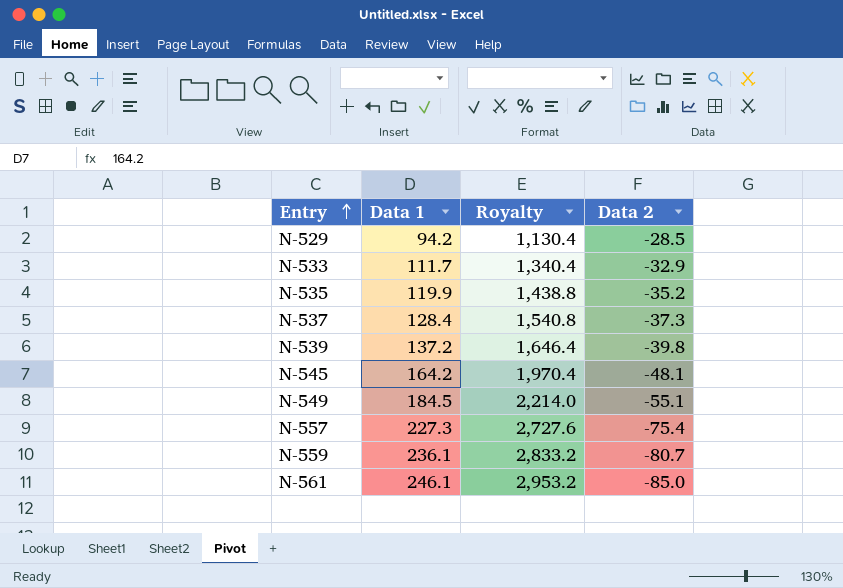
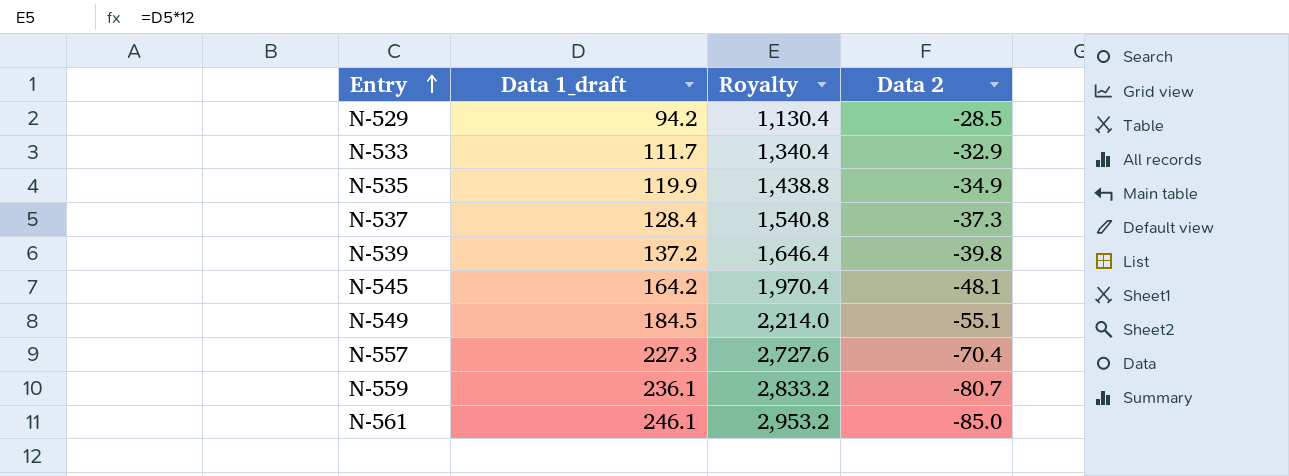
column name: Data 1 -> Data 1_draft
N-535 | Data 2: -35.2 -> -34.9
N-557 | Data 2: -75.4 -> -70.4

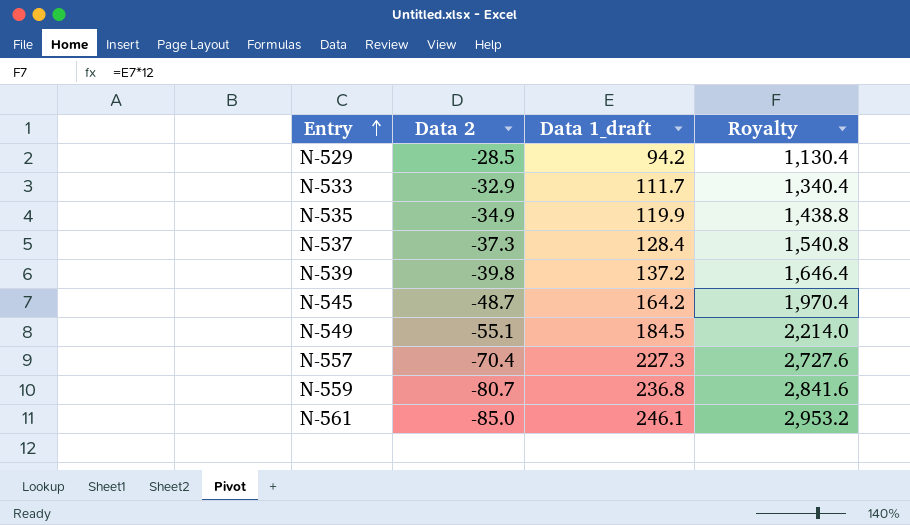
column Data 2 | position: 4 -> 2
N-545 | Data 2: -48.1 -> -48.7
N-559 | Data 1_draft: 236.1 -> 236.8
N-559 | Royalty: 2,833.2 -> 2,841.6

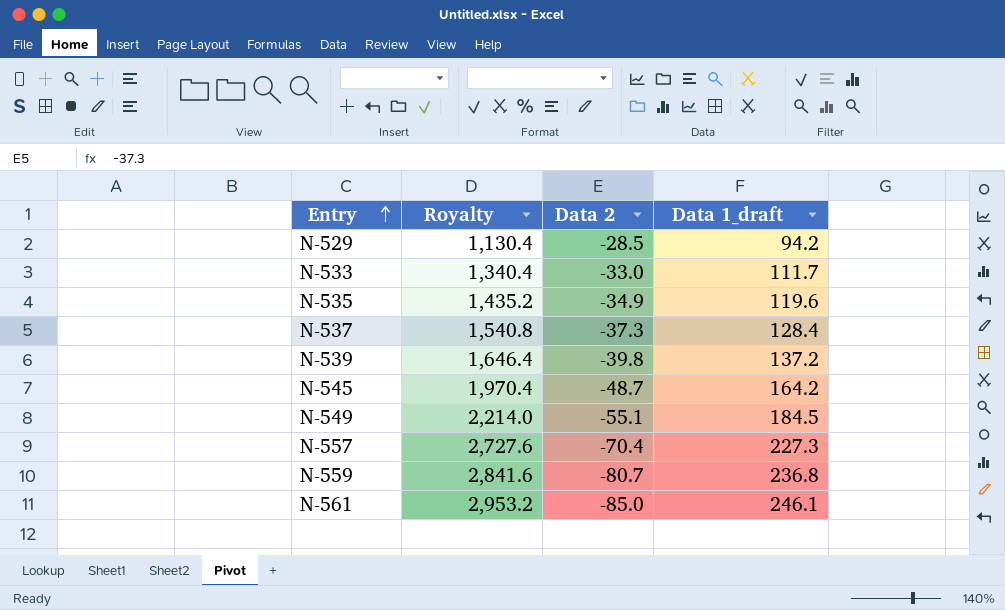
column Royalty | position: 4 -> 2
N-533 | Data 2: -32.9 -> -33.0
N-535 | Royalty: 1,438.8 -> 1,435.2
N-535 | Data 1_draft: 119.9 -> 119.6

